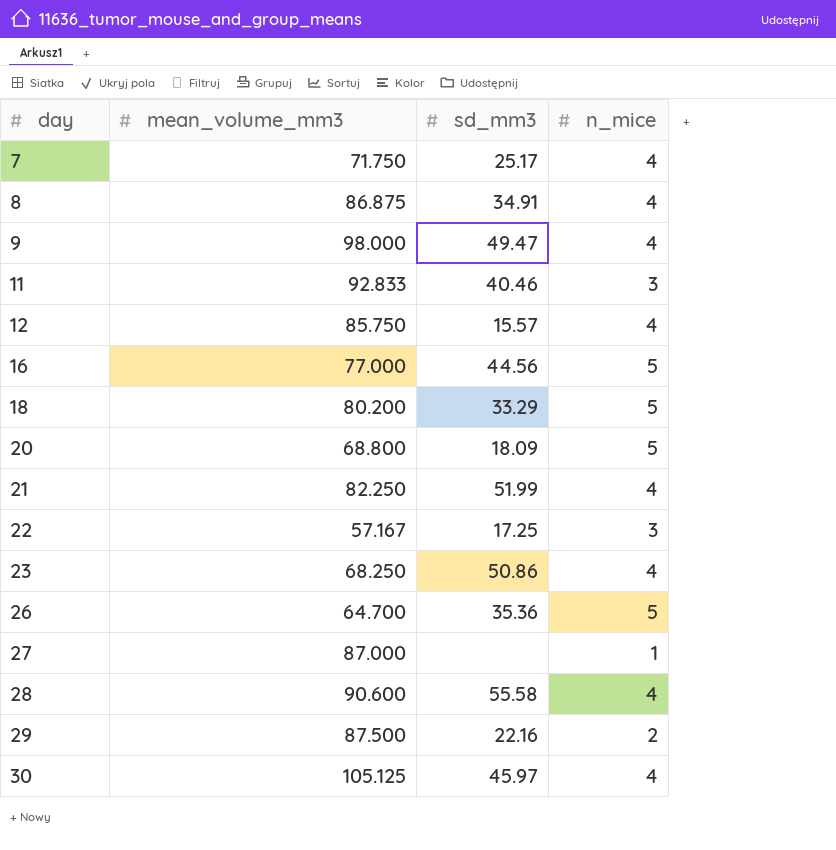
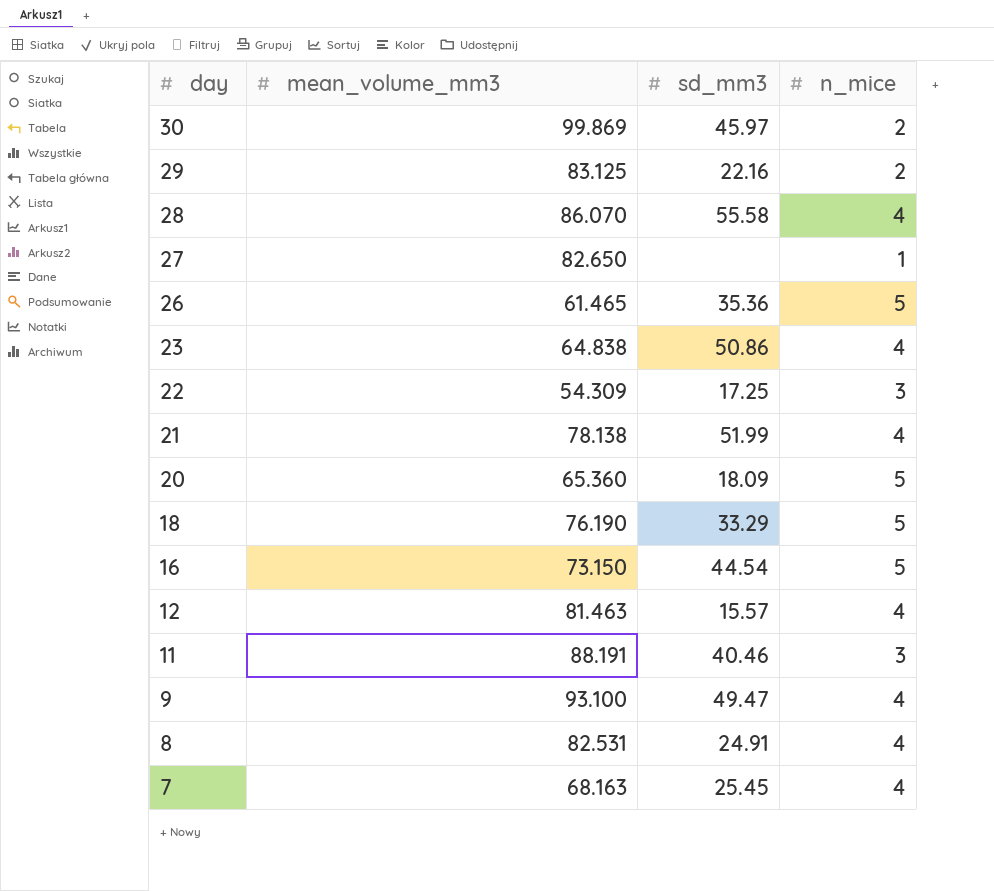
row order: day ascending -> day descending
30 | mean_volume_mm3: 105.125 -> 99.869
30 | n_mice: 4 -> 2
29 | mean_volume_mm3: 87.500 -> 83.125
28 | mean_volume_mm3: 90.600 -> 86.070
27 | mean_volume_mm3: 87.000 -> 82.650
26 | mean_volume_mm3: 64.700 -> 61.465
23 | mean_volume_mm3: 68.250 -> 64.838
22 | mean_volume_mm3: 57.167 -> 54.309
21 | mean_volume_mm3: 82.250 -> 78.138
20 | mean_volume_mm3: 68.800 -> 65.360
18 | mean_volume_mm3: 80.200 -> 76.190
16 | mean_volume_mm3: 77.000 -> 73.150
16 | sd_mm3: 44.56 -> 44.54
12 | mean_volume_mm3: 85.750 -> 81.463
11 | mean_volume_mm3: 92.833 -> 88.191
9 | mean_volume_mm3: 98.000 -> 93.100
8 | mean_volume_mm3: 86.875 -> 82.531
8 | sd_mm3: 34.91 -> 24.91
7 | mean_volume_mm3: 71.750 -> 68.163
7 | sd_mm3: 25.17 -> 25.45

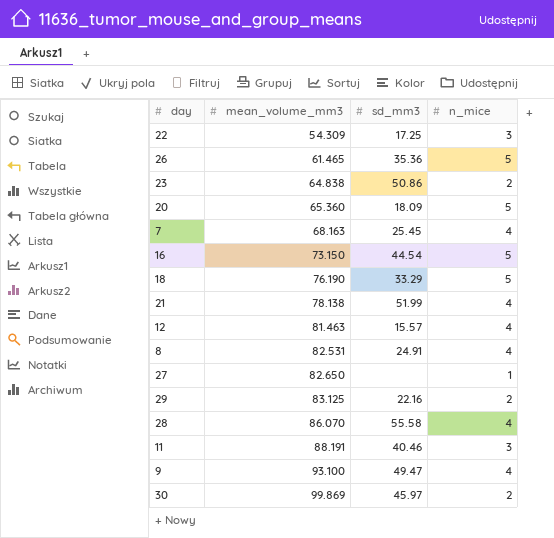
row order: day descending -> mean_volume_mm3 ascending
23 | n_mice: 4 -> 2

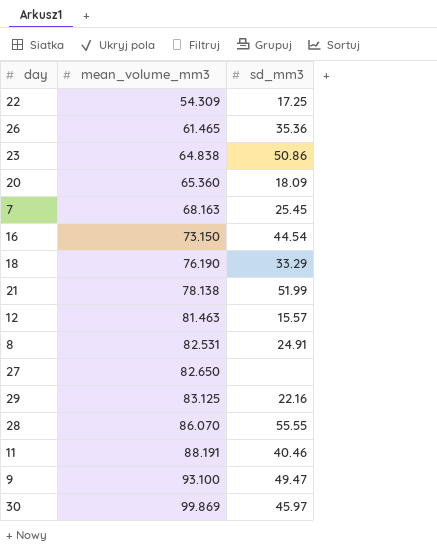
column n_mice | position: 4 -> none
28 | sd_mm3: 55.58 -> 55.55

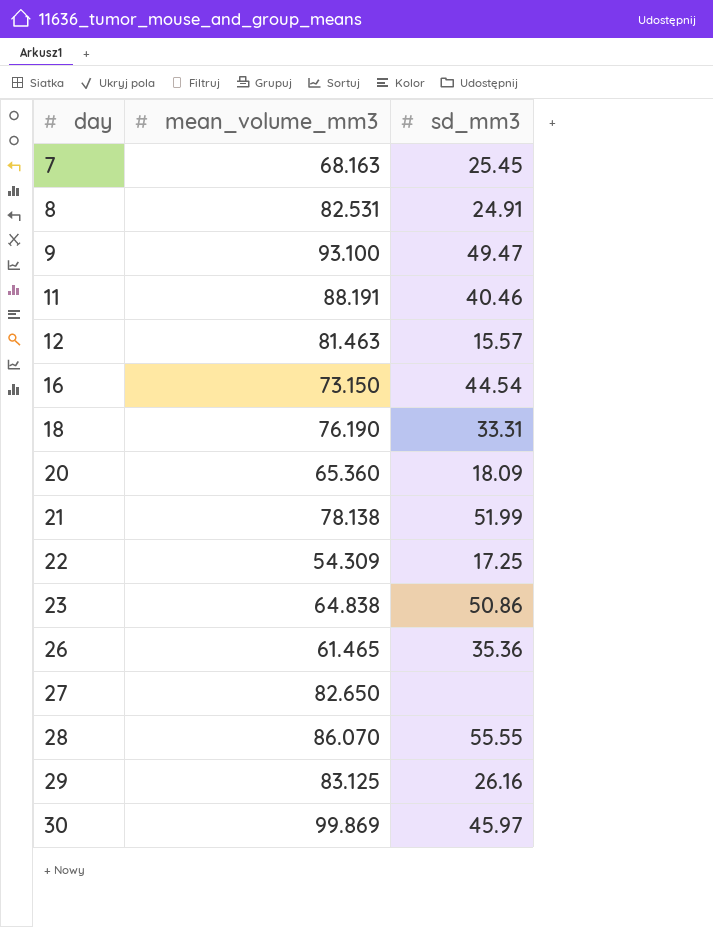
row order: mean_volume_mm3 ascending -> day ascending
18 | sd_mm3: 33.29 -> 33.31
29 | sd_mm3: 22.16 -> 26.16

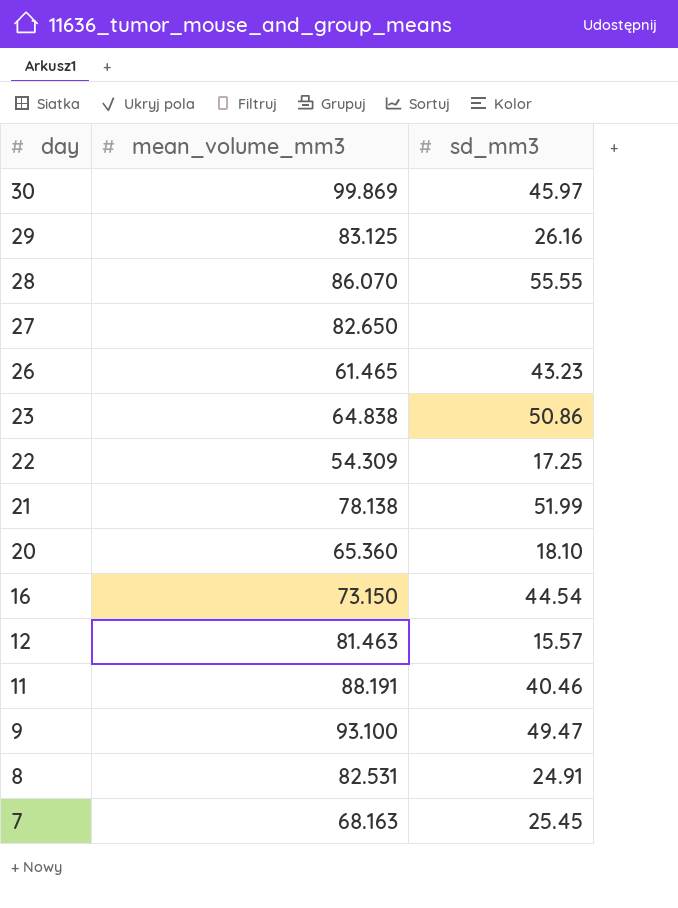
row order: day ascending -> day descending
row 18: 76.190 | 33.31 -> none
26 | sd_mm3: 35.36 -> 43.23
20 | sd_mm3: 18.09 -> 18.10

